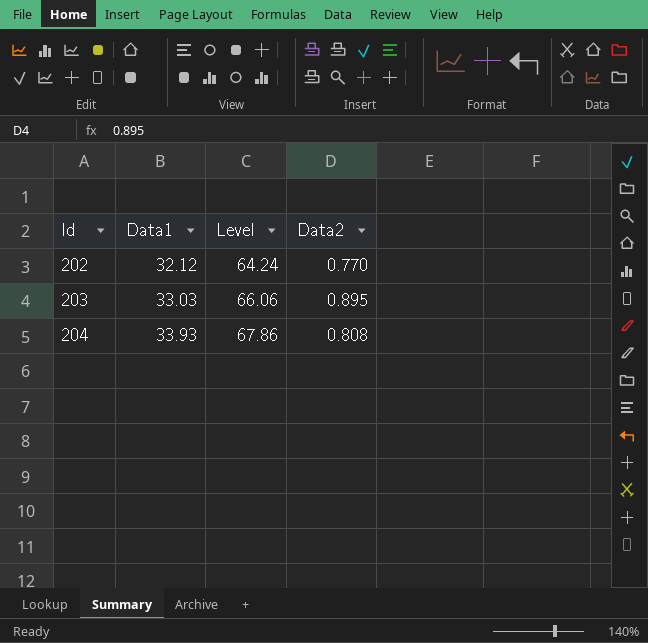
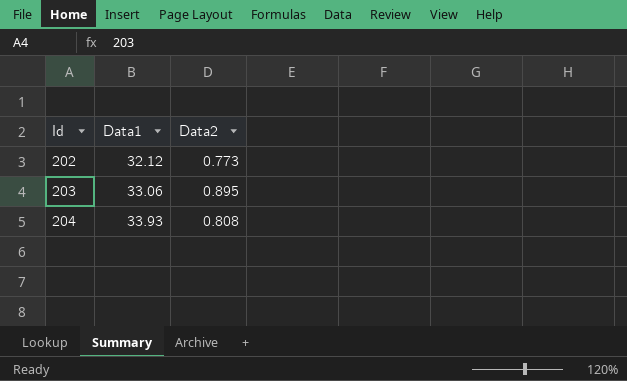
column Level | formula: [Data1] * 2 -> none
202 | Data2: 0.770 -> 0.773
203 | Data1: 33.03 -> 33.06

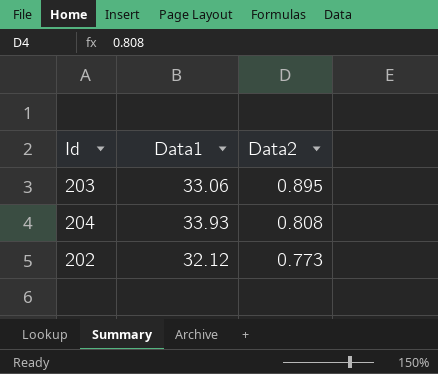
row order: Id ascending -> Data2 descending

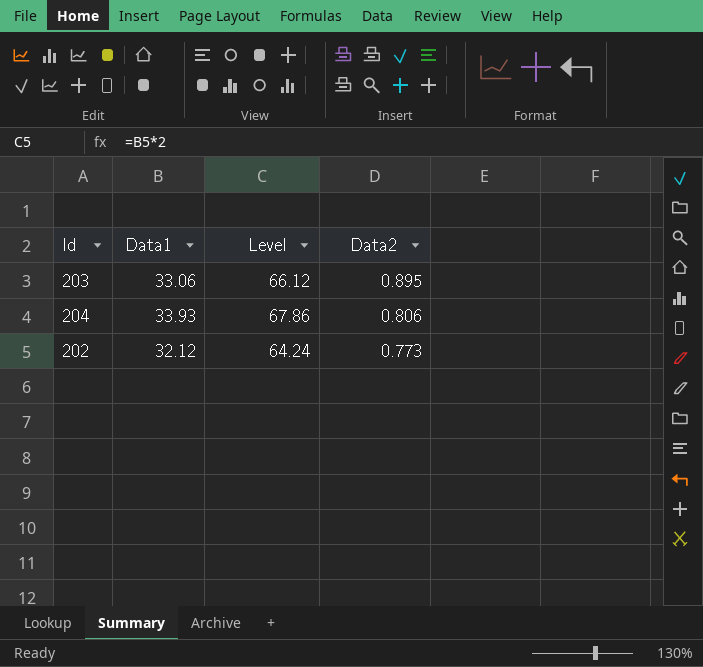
column Level | formula: none -> [Data1] * 2
204 | Data2: 0.808 -> 0.806

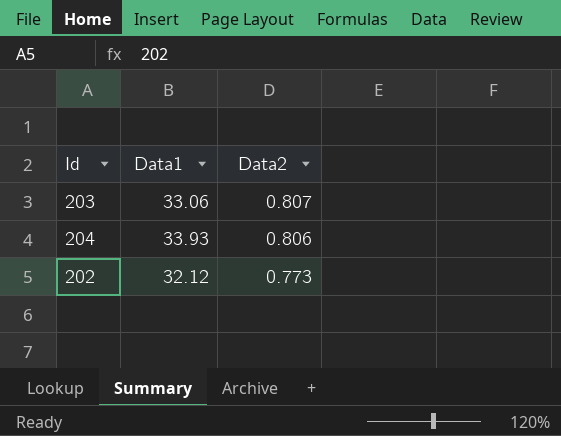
column Level | formula: [Data1] * 2 -> none
203 | Data2: 0.895 -> 0.807

